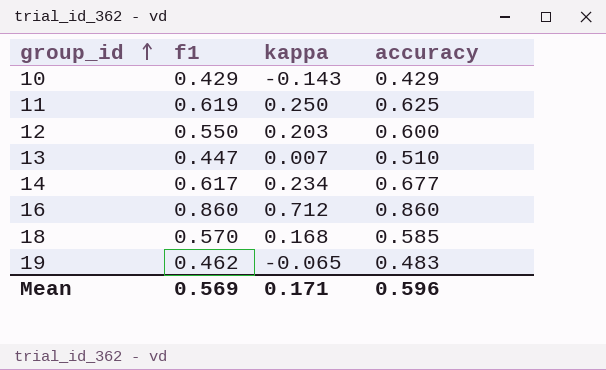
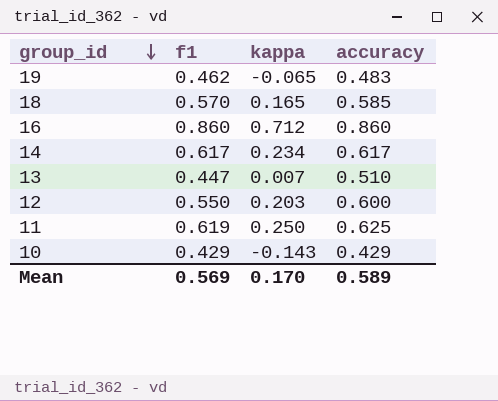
row order: group_id ascending -> group_id descending
18 | kappa: 0.168 -> 0.165
14 | accuracy: 0.677 -> 0.617
Mean | kappa: 0.171 -> 0.170
Mean | accuracy: 0.596 -> 0.589

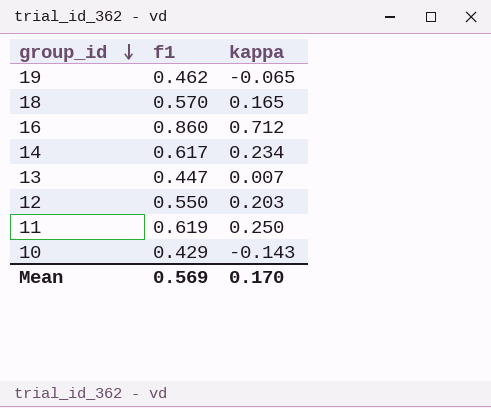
column accuracy | position: 4 -> none

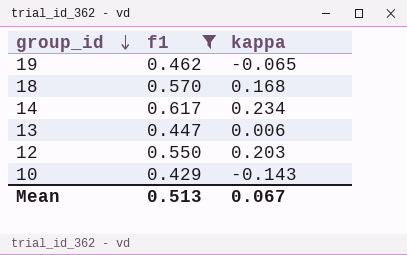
filter: none -> f1 <= 0.617
18 | kappa: 0.165 -> 0.168
13 | kappa: 0.007 -> 0.006
Mean | f1: 0.569 -> 0.513
Mean | kappa: 0.170 -> 0.067

